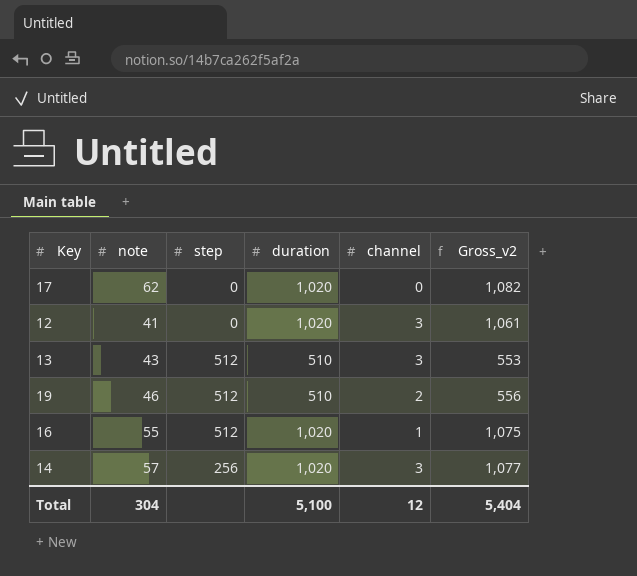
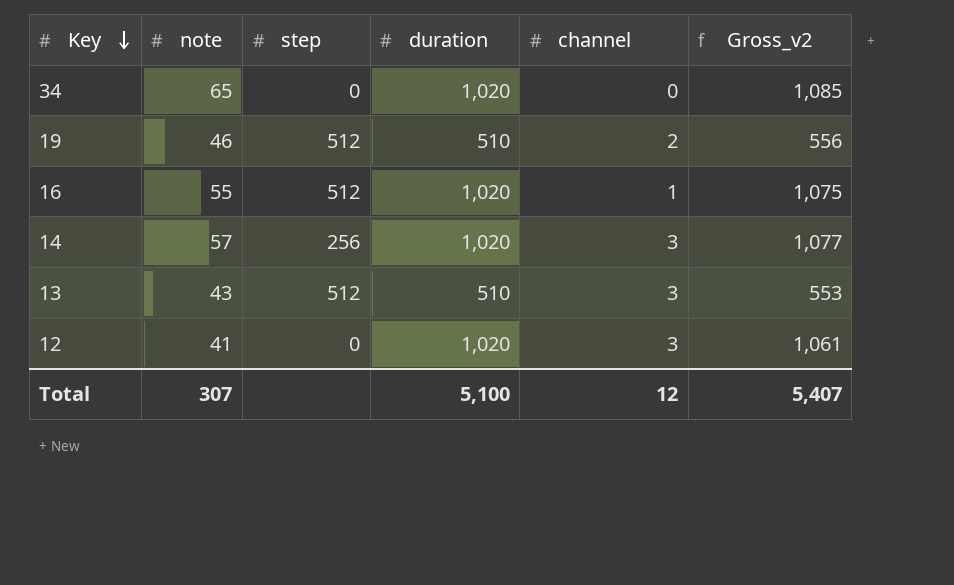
row order: none -> Key descending
row 17: 62 | 0 | 1,020 | 0 | 1,082 -> none
row 34: none -> 65 | 0 | 1,020 | 0 | 1,085
Total | note: 304 -> 307
Total | Gross_v2: 5,404 -> 5,407

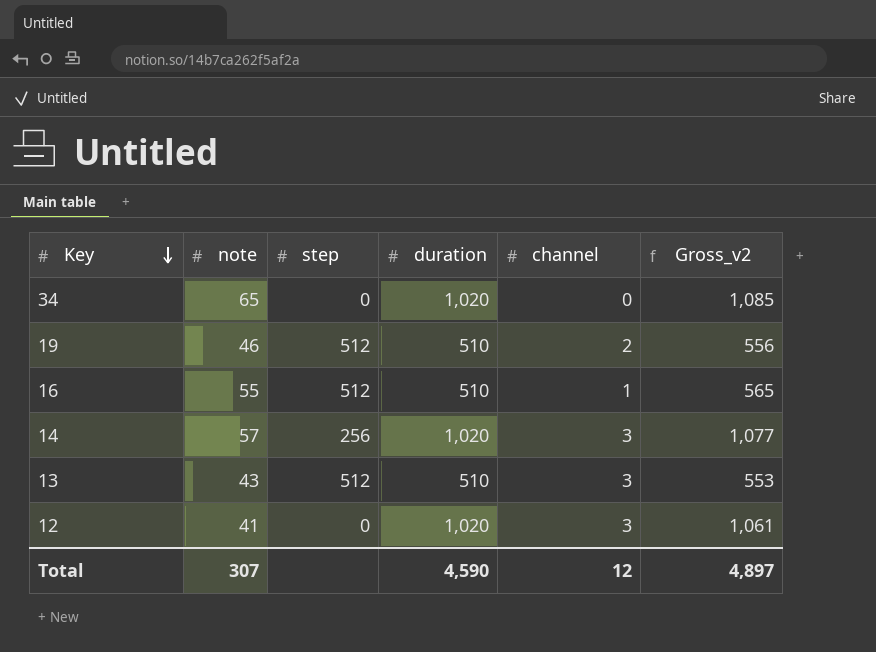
16 | duration: 1,020 -> 510
16 | Gross_v2: 1,075 -> 565
Total | duration: 5,100 -> 4,590
Total | Gross_v2: 5,407 -> 4,897

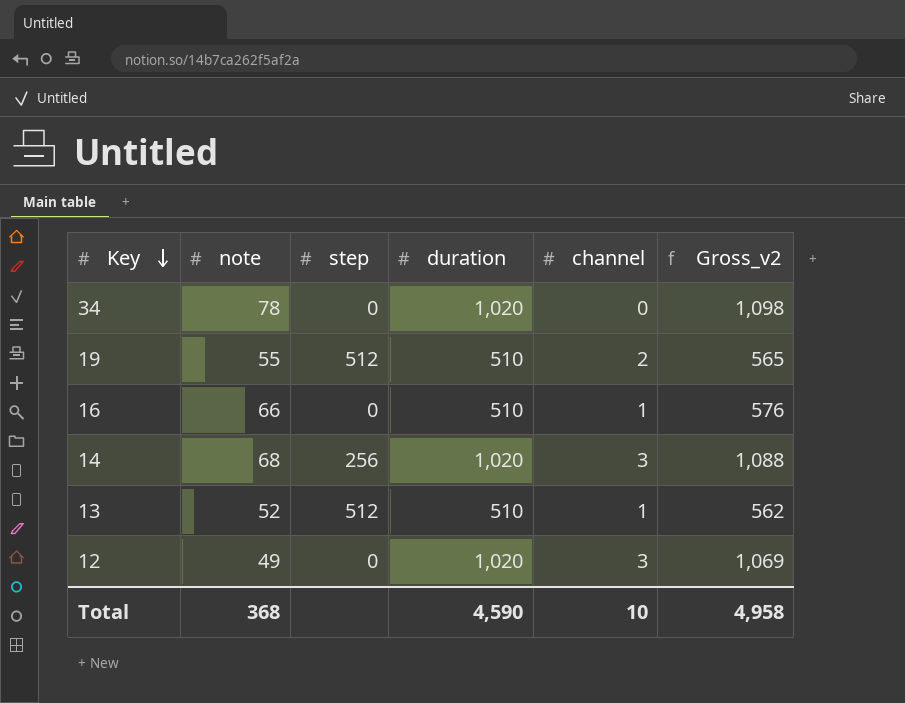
34 | note: 65 -> 78
34 | Gross_v2: 1,085 -> 1,098
19 | note: 46 -> 55
19 | Gross_v2: 556 -> 565
16 | note: 55 -> 66
16 | step: 512 -> 0
16 | Gross_v2: 565 -> 576
14 | note: 57 -> 68
14 | Gross_v2: 1,077 -> 1,088
13 | note: 43 -> 52
13 | channel: 3 -> 1
13 | Gross_v2: 553 -> 562
12 | note: 41 -> 49
12 | Gross_v2: 1,061 -> 1,069
Total | note: 307 -> 368
Total | channel: 12 -> 10
Total | Gross_v2: 4,897 -> 4,958

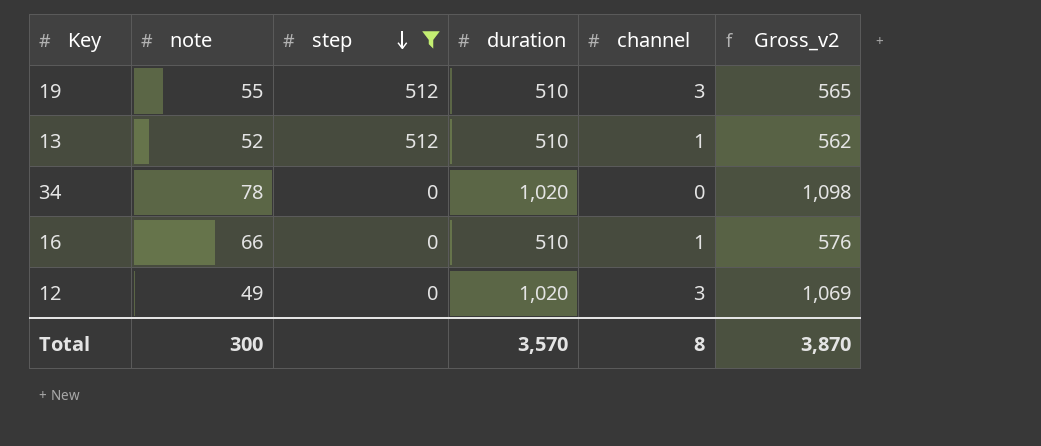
filter: none -> step != 256
row order: Key descending -> step descending
19 | channel: 2 -> 3
Total | note: 368 -> 300
Total | duration: 4,590 -> 3,570
Total | channel: 10 -> 8
Total | Gross_v2: 4,958 -> 3,870

